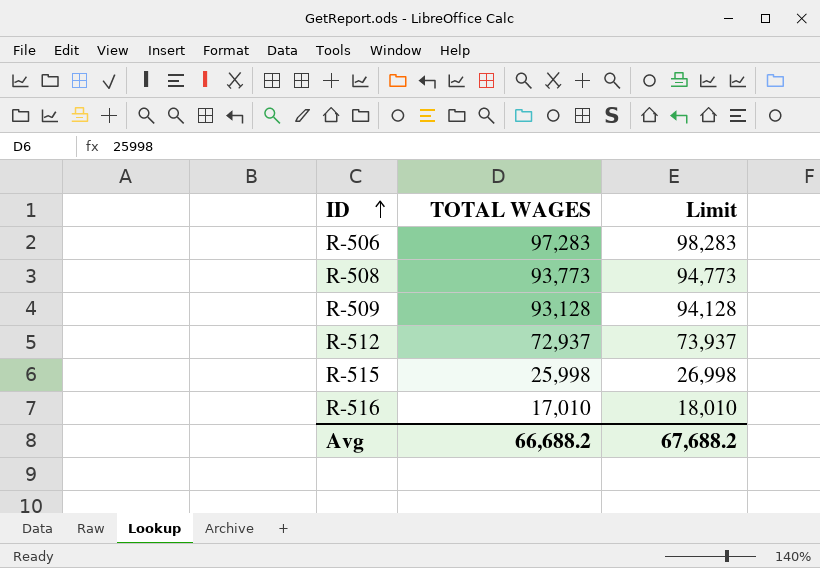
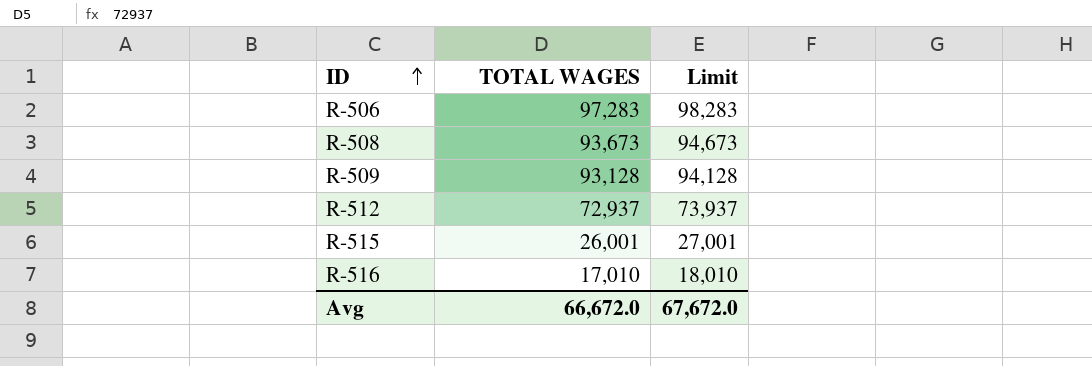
R-508 | TOTAL WAGES: 93,773 -> 93,673
R-508 | Limit: 94,773 -> 94,673
R-515 | TOTAL WAGES: 25,998 -> 26,001
R-515 | Limit: 26,998 -> 27,001
Avg | TOTAL WAGES: 66,688.2 -> 66,672.0
Avg | Limit: 67,688.2 -> 67,672.0

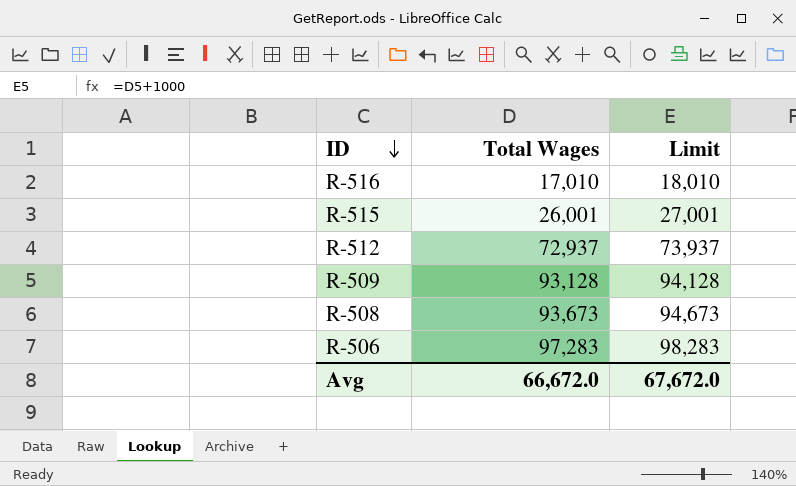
row order: ID ascending -> ID descending
column name: TOTAL WAGES -> Total Wages

